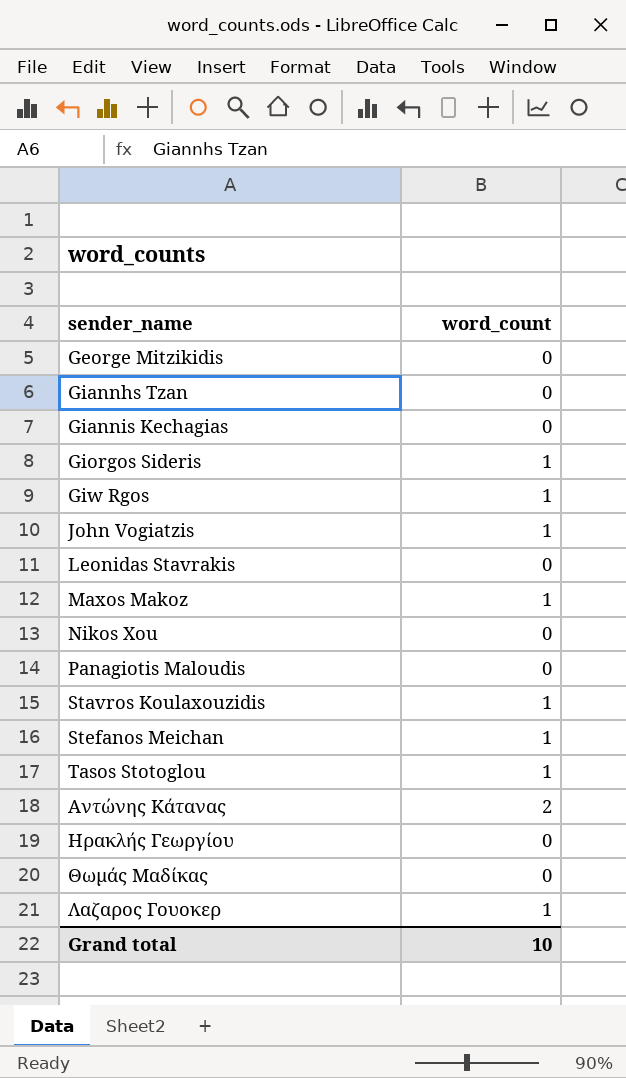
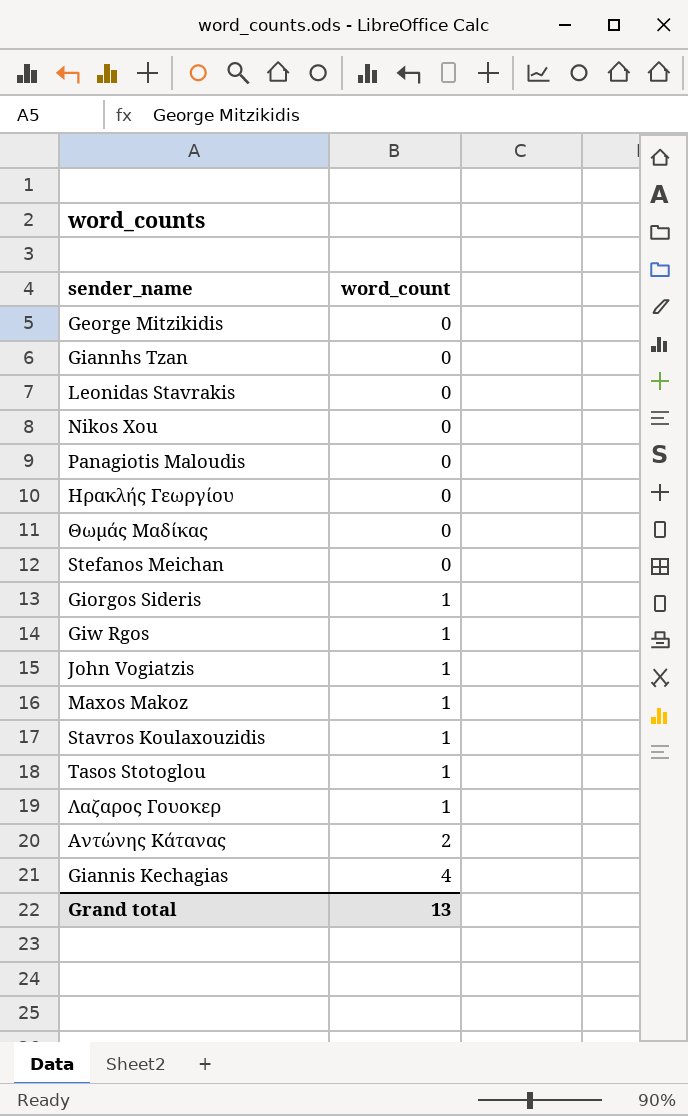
row order: sender_name ascending -> word_count ascending
Stefanos Meichan | word_count: 1 -> 0
Giannis Kechagias | word_count: 0 -> 4
Grand total | word_count: 10 -> 13

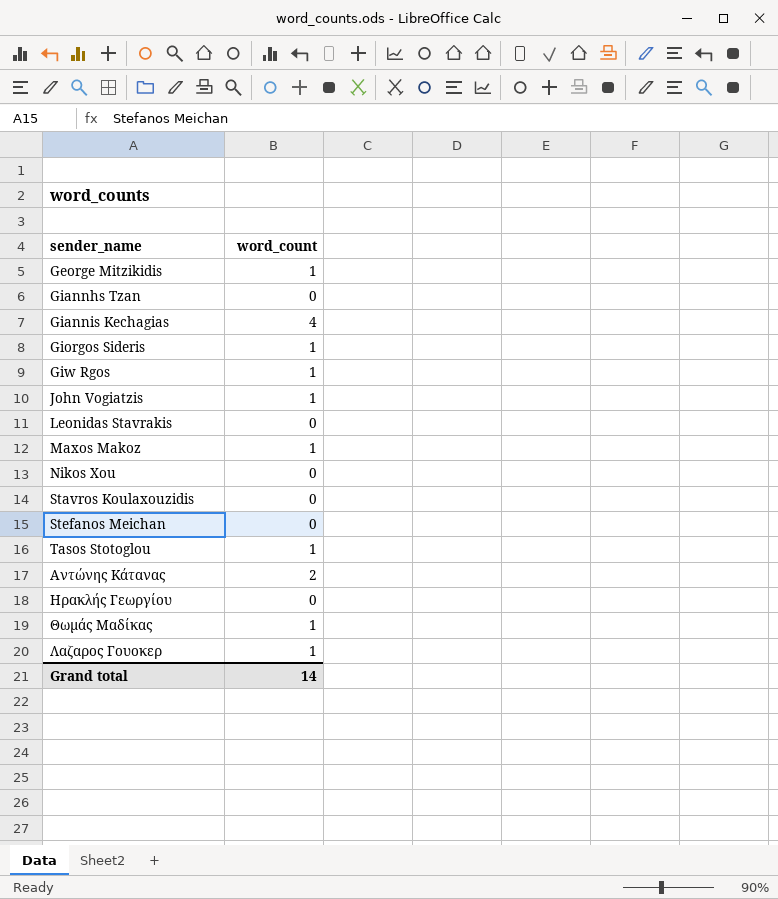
row order: word_count ascending -> sender_name ascending
row Panagiotis Maloudis: 0 -> none
George Mitzikidis | word_count: 0 -> 1
Stavros Koulaxouzidis | word_count: 1 -> 0
Θωμάς Μαδίκας | word_count: 0 -> 1
Grand total | word_count: 13 -> 14

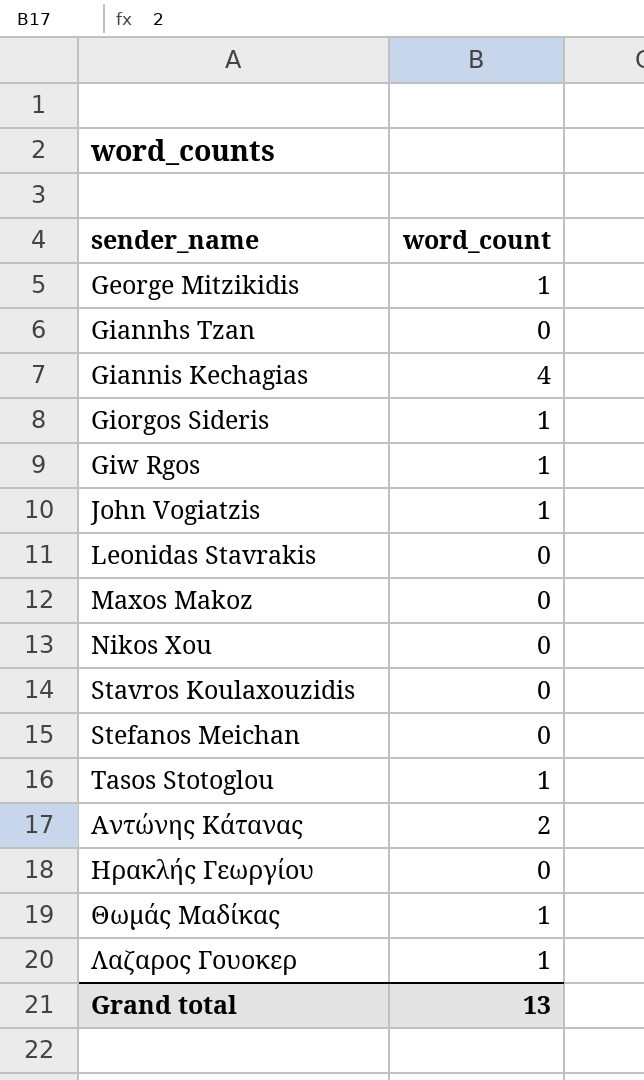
Maxos Makoz | word_count: 1 -> 0
Grand total | word_count: 14 -> 13

